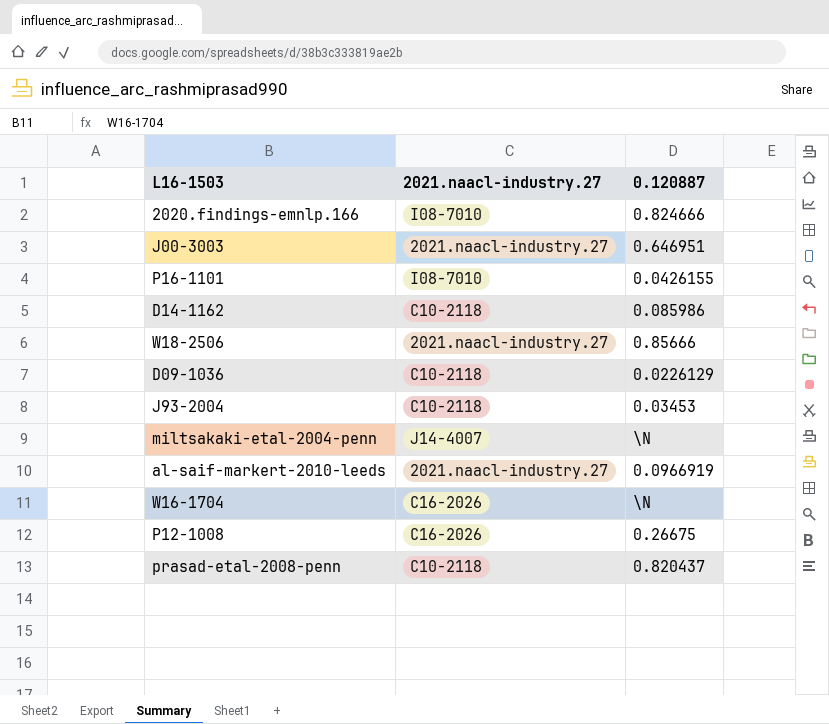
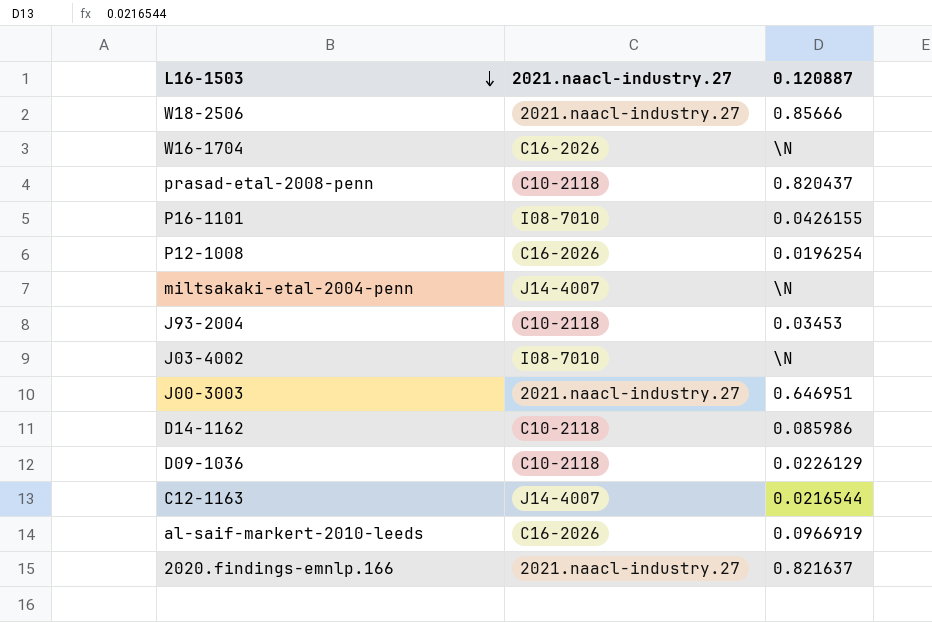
row order: none -> L16-1503 descending
P12-1008 | 0.120887: 0.26675 -> 0.0196254
row J03-4002: none -> I08-7010 | \N
row C12-1163: none -> J14-4007 | 0.0216544
al-saif-markert-2010-leeds | 2021.naacl-industry.27: 2021.naacl-industry.27 -> C16-2026
2020.findings-emnlp.166 | 2021.naacl-industry.27: I08-7010 -> 2021.naacl-industry.27
2020.findings-emnlp.166 | 0.120887: 0.824666 -> 0.821637

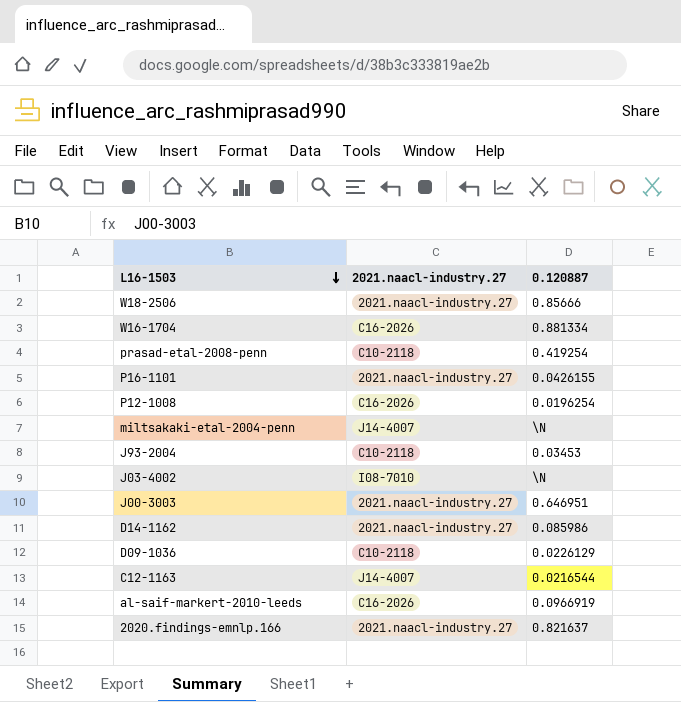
W16-1704 | 0.120887: \N -> 0.881334
prasad-etal-2008-penn | 0.120887: 0.820437 -> 0.419254
P16-1101 | 2021.naacl-industry.27: I08-7010 -> 2021.naacl-industry.27
D14-1162 | 2021.naacl-industry.27: C10-2118 -> 2021.naacl-industry.27

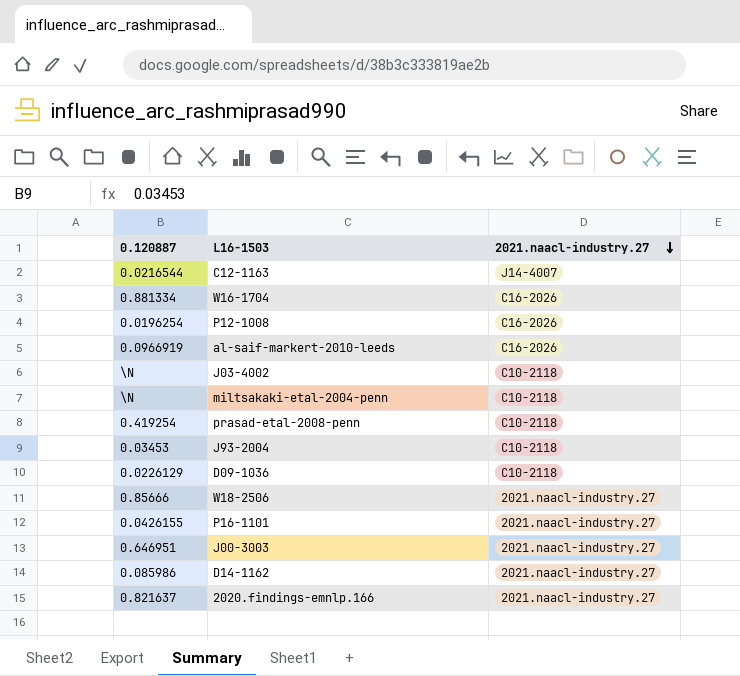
row order: L16-1503 descending -> 2021.naacl-industry.27 descending
column 0.120887 | position: 3 -> 1
J03-4002 | 2021.naacl-industry.27: I08-7010 -> C10-2118
miltsakaki-etal-2004-penn | 2021.naacl-industry.27: J14-4007 -> C10-2118

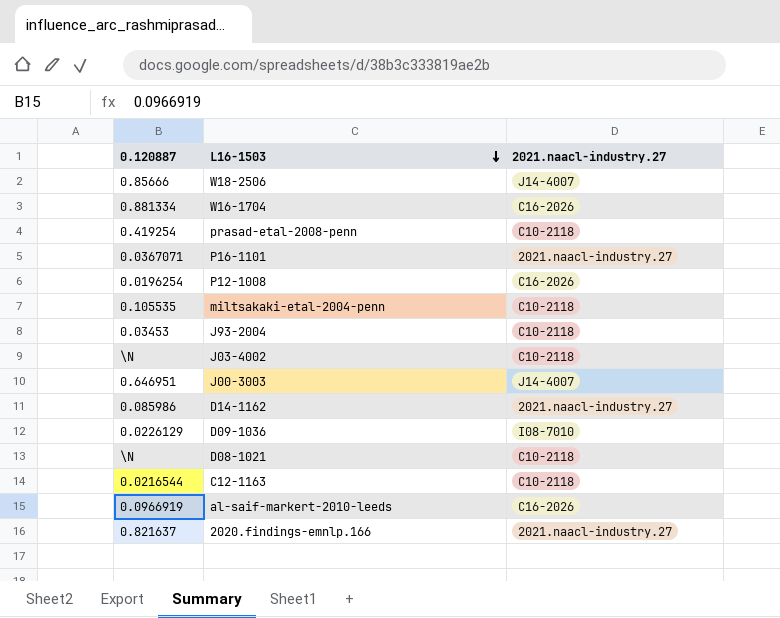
row order: 2021.naacl-industry.27 descending -> L16-1503 descending
W18-2506 | 2021.naacl-industry.27: 2021.naacl-industry.27 -> J14-4007
P16-1101 | 0.120887: 0.0426155 -> 0.0367071
miltsakaki-etal-2004-penn | 0.120887: \N -> 0.105535
J00-3003 | 2021.naacl-industry.27: 2021.naacl-industry.27 -> J14-4007
D09-1036 | 2021.naacl-industry.27: C10-2118 -> I08-7010
row D08-1021: none -> \N | C10-2118
C12-1163 | 2021.naacl-industry.27: J14-4007 -> C10-2118

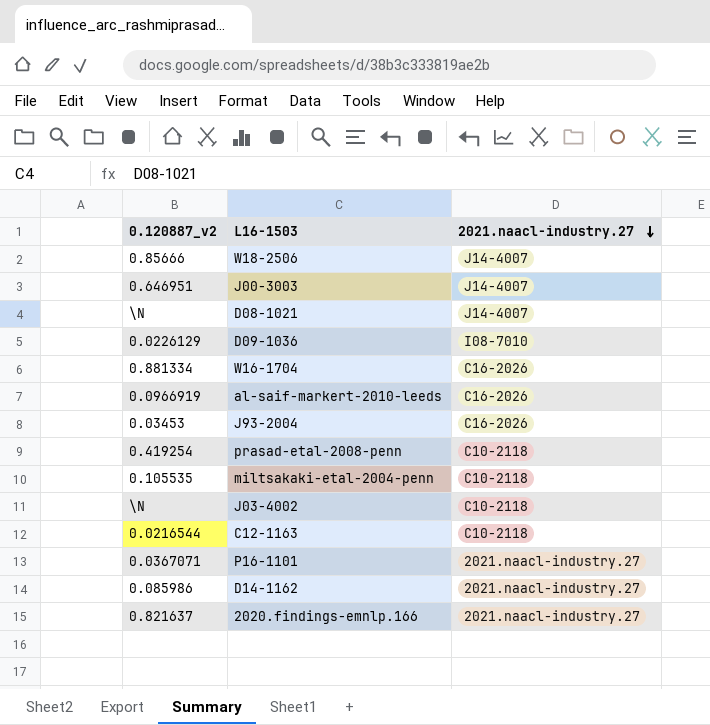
row order: L16-1503 descending -> 2021.naacl-industry.27 descending
column name: 0.120887 -> 0.120887_v2
row P12-1008: 0.0196254 | C16-2026 -> none
D08-1021 | 2021.naacl-industry.27: C10-2118 -> J14-4007
J93-2004 | 2021.naacl-industry.27: C10-2118 -> C16-2026

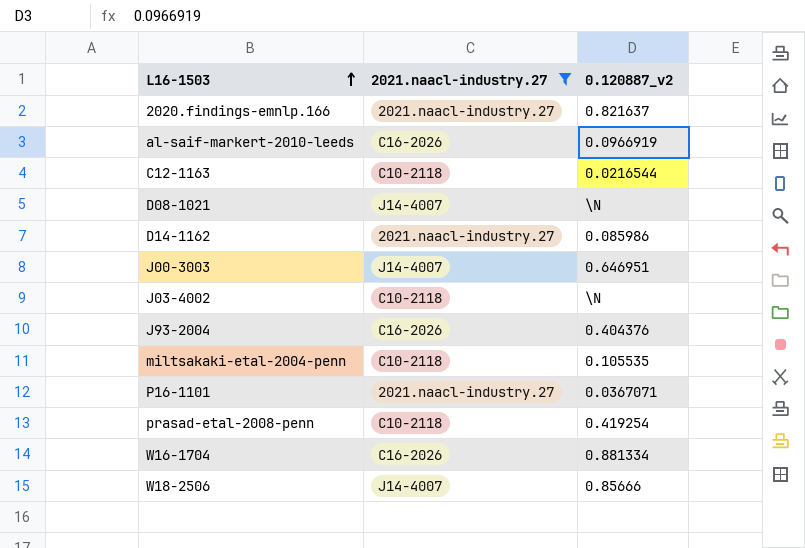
filter: none -> 2021.naacl-industry.27 != I08-7010
row order: 2021.naacl-industry.27 descending -> L16-1503 ascending
column 0.120887_v2 | position: 1 -> 3
J93-2004 | 0.120887_v2: 0.03453 -> 0.404376

